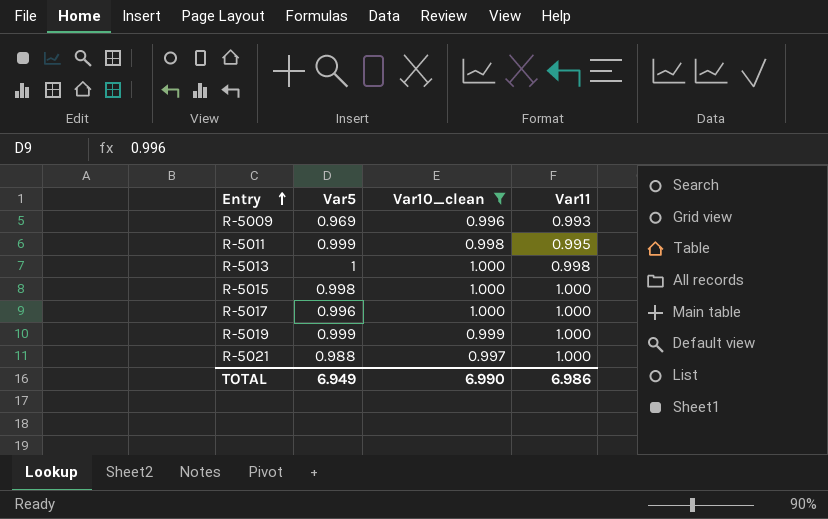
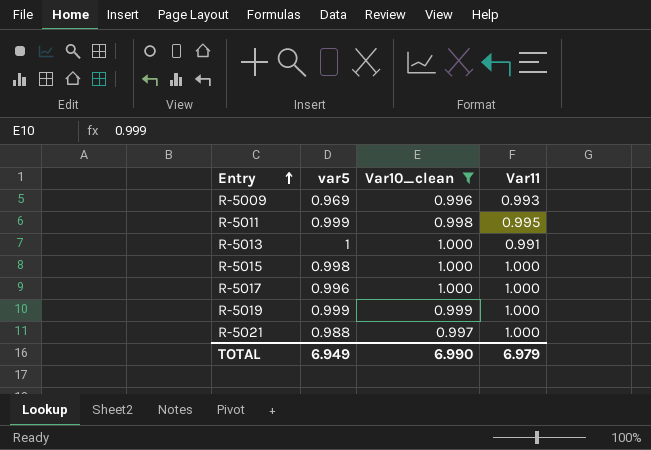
column name: Var5 -> var5
R-5013 | Var11: 0.998 -> 0.991
TOTAL | Var11: 6.986 -> 6.979

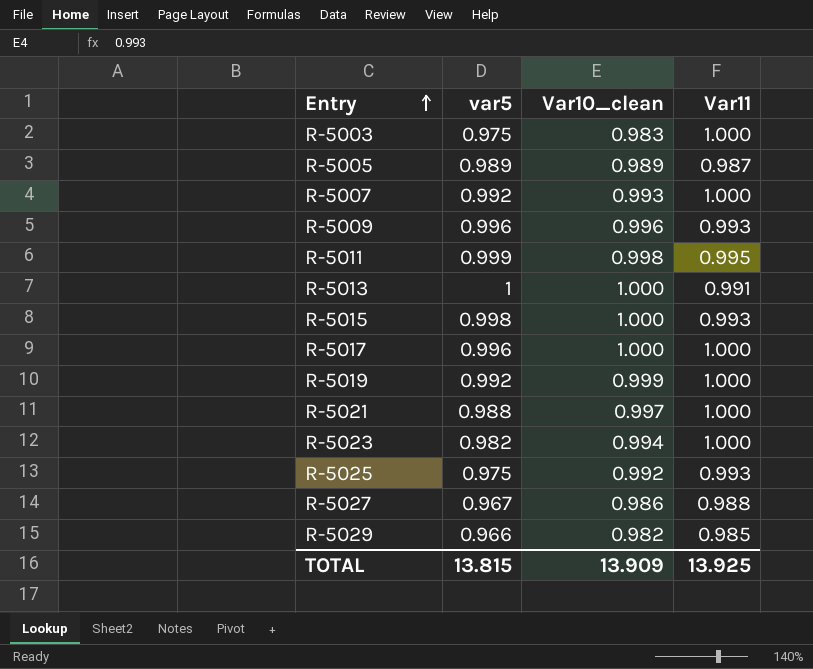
filter: Var10_clean >= 0.996 -> none
R-5009 | var5: 0.969 -> 0.996
R-5015 | Var11: 1.000 -> 0.993
R-5019 | var5: 0.999 -> 0.992
TOTAL | var5: 6.949 -> 13.815
TOTAL | Var10_clean: 6.990 -> 13.909
TOTAL | Var11: 6.979 -> 13.925

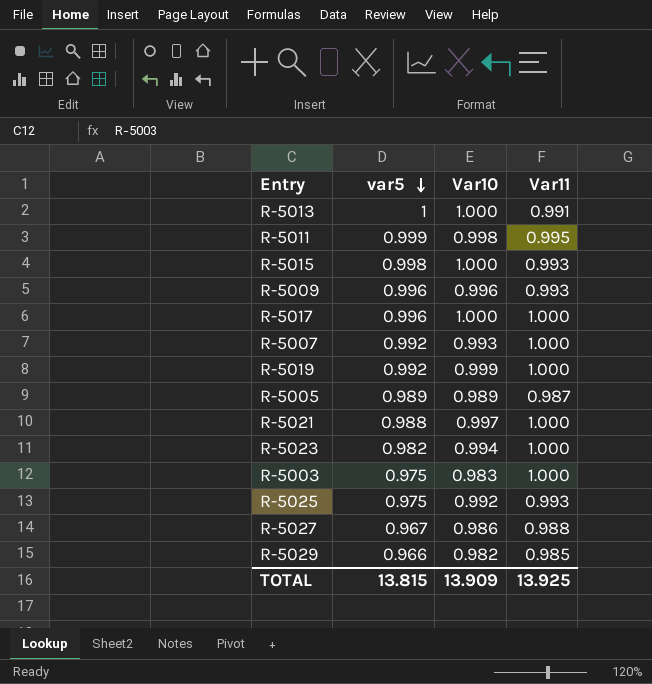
row order: Entry ascending -> var5 descending
column name: Var10_clean -> Var10

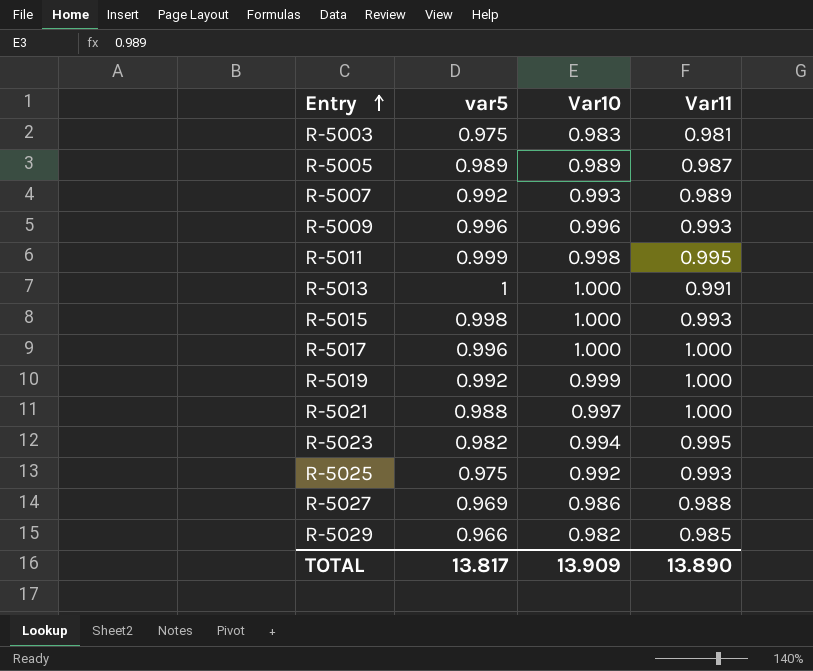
row order: var5 descending -> Entry ascending
R-5003 | Var11: 1.000 -> 0.981
R-5007 | Var11: 1.000 -> 0.989
R-5023 | Var11: 1.000 -> 0.995
R-5027 | var5: 0.967 -> 0.969
TOTAL | var5: 13.815 -> 13.817
TOTAL | Var11: 13.925 -> 13.890

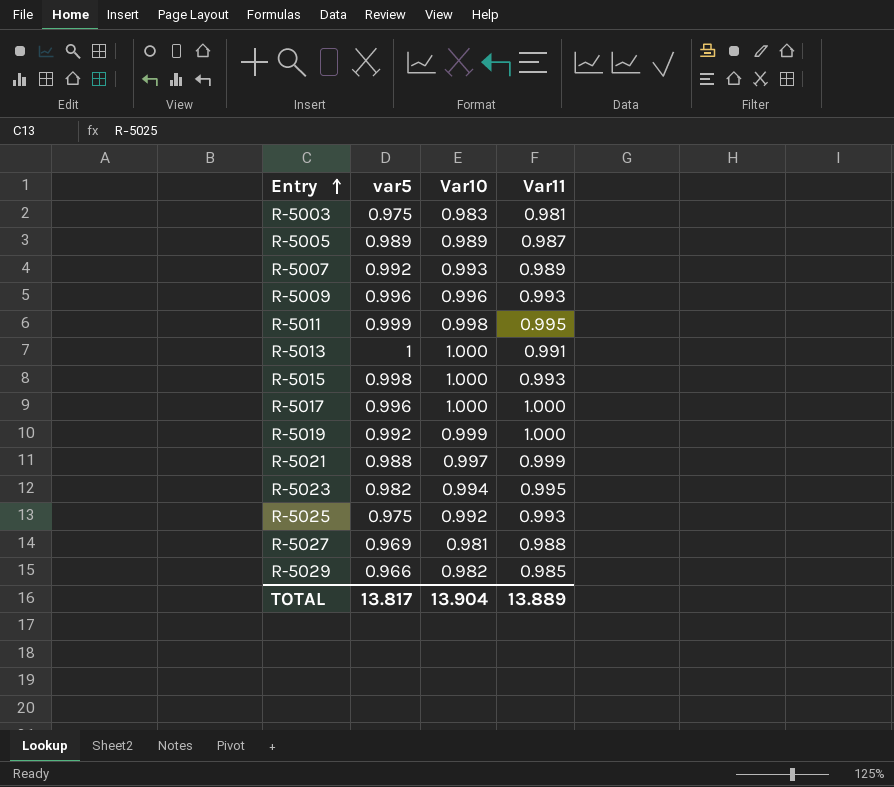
R-5021 | Var11: 1.000 -> 0.999
R-5027 | Var10: 0.986 -> 0.981
TOTAL | Var10: 13.909 -> 13.904
TOTAL | Var11: 13.890 -> 13.889

